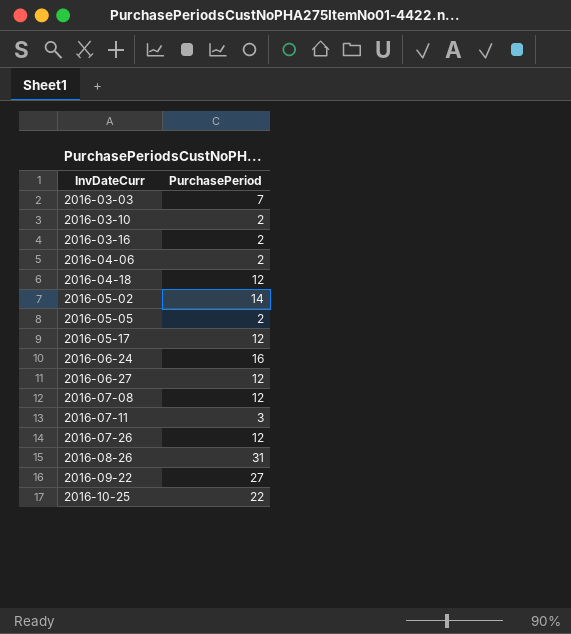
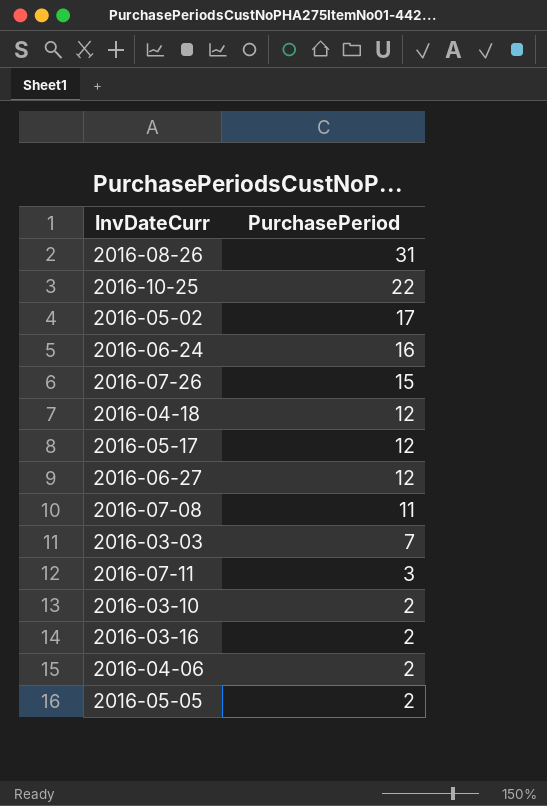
row order: InvDateCurr ascending -> PurchasePeriod descending
row 2016-09-22: 27 -> none
2016-05-02 | PurchasePeriod: 14 -> 17
2016-07-26 | PurchasePeriod: 12 -> 15
2016-07-08 | PurchasePeriod: 12 -> 11

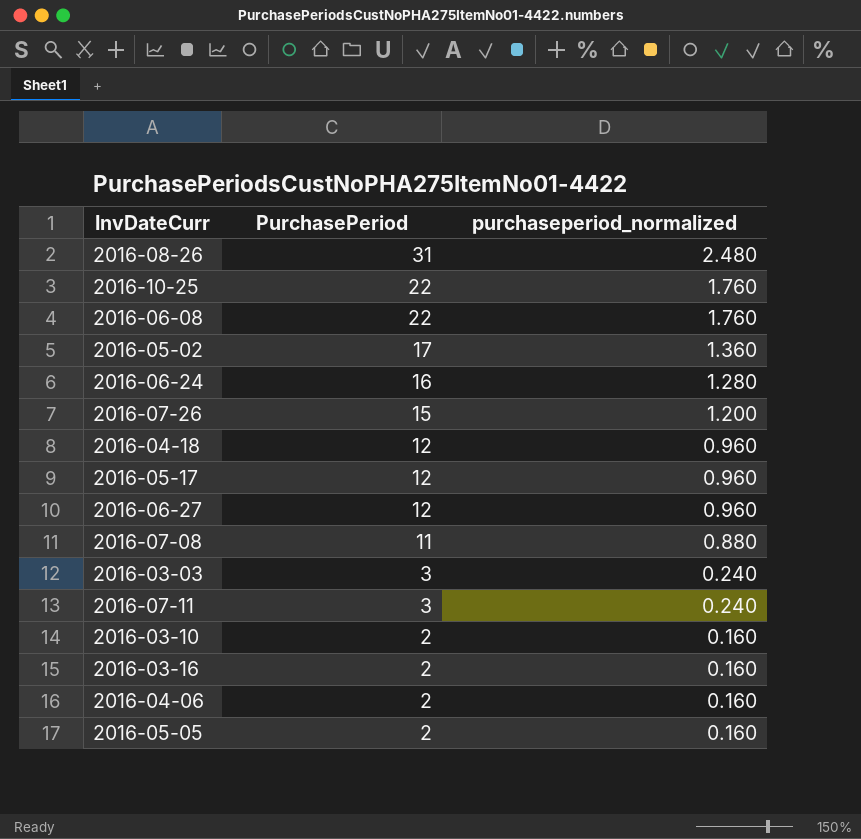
column purchaseperiod_normalized | formula: none -> [PurchasePeriod] * 0.08
row 2016-06-08: none -> 22 | 1.760
2016-03-03 | PurchasePeriod: 7 -> 3

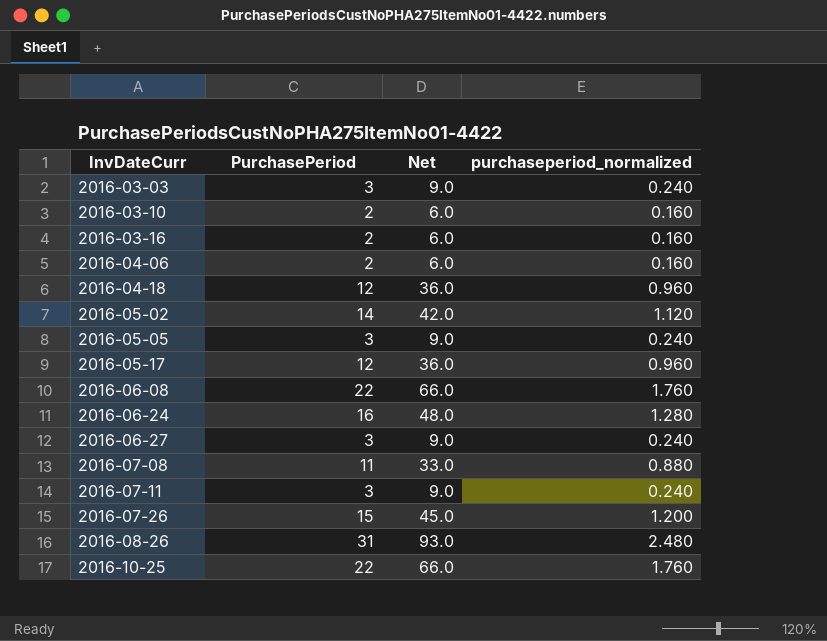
row order: PurchasePeriod descending -> InvDateCurr ascending
column Net | formula: none -> [PurchasePeriod] * 3
2016-05-02 | PurchasePeriod: 17 -> 14
2016-05-02 | purchaseperiod_normalized: 1.360 -> 1.120
2016-05-05 | PurchasePeriod: 2 -> 3
2016-05-05 | purchaseperiod_normalized: 0.160 -> 0.240
2016-06-27 | PurchasePeriod: 12 -> 3
2016-06-27 | purchaseperiod_normalized: 0.960 -> 0.240

